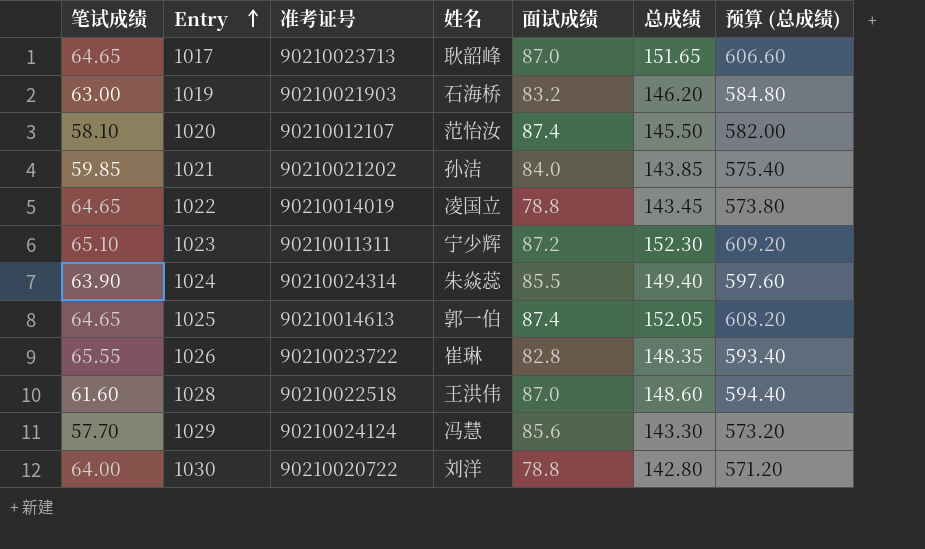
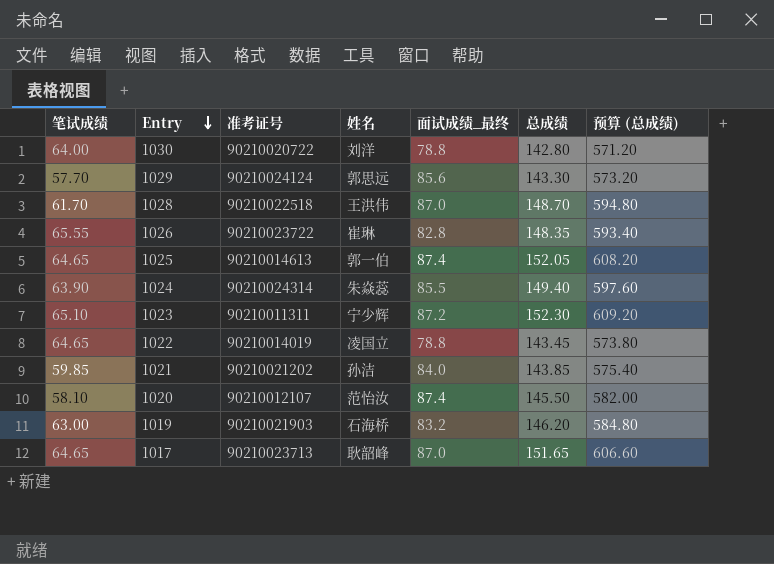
row order: Entry ascending -> Entry descending
column name: 面试成绩 -> 面试成绩_最终
1029 | 姓名: 冯慧 -> 郭思远
1028 | 笔试成绩: 61.60 -> 61.70
1028 | 总成绩: 148.60 -> 148.70
1028 | 预算 (总成绩): 594.40 -> 594.80

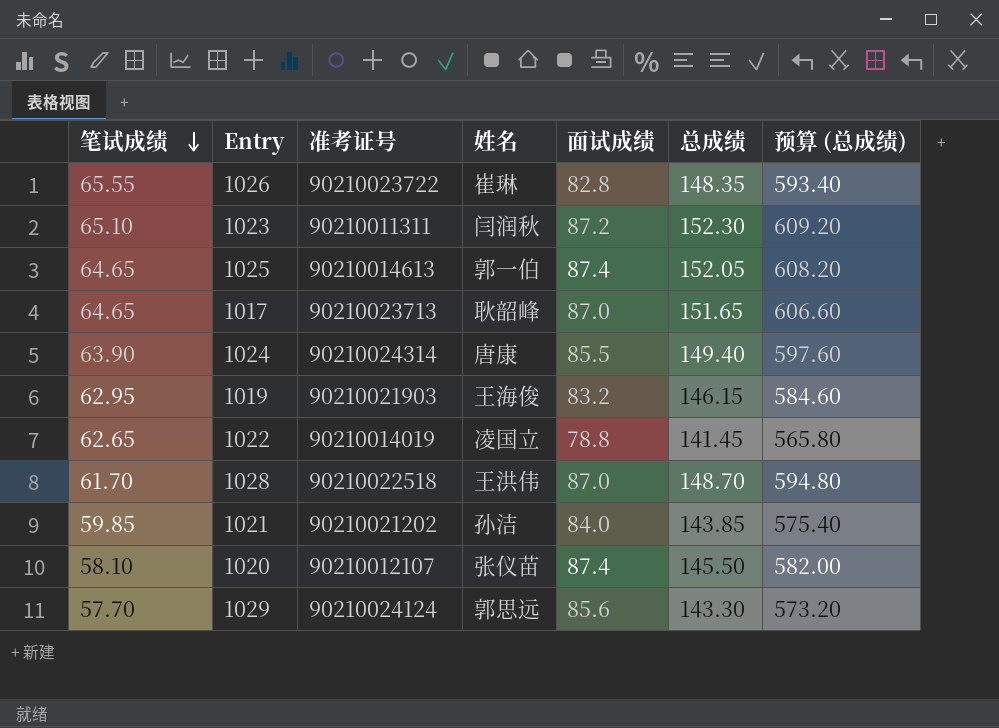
row order: Entry descending -> 笔试成绩 descending
column name: 面试成绩_最终 -> 面试成绩
row 1030: 64.00 | 90210020722 | 刘洋 | 78.8 | 142.80 | 571.20 -> none
1023 | 姓名: 宁少辉 -> 闫润秋
1024 | 姓名: 朱焱蕊 -> 唐康
1019 | 笔试成绩: 63.00 -> 62.95
1019 | 姓名: 石海桥 -> 王海俊
1019 | 总成绩: 146.20 -> 146.15
1019 | 预算 (总成绩): 584.80 -> 584.60
1022 | 笔试成绩: 64.65 -> 62.65
1022 | 总成绩: 143.45 -> 141.45
1022 | 预算 (总成绩): 573.80 -> 565.80
1020 | 姓名: 范怡汝 -> 张仪苗

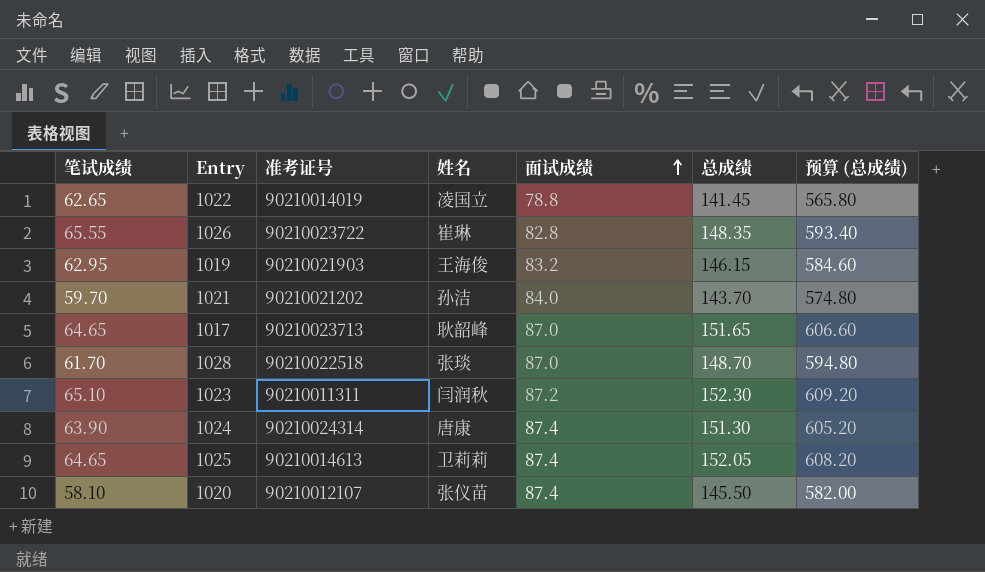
row order: 笔试成绩 descending -> 面试成绩 ascending
row 1029: 57.70 | 90210024124 | 郭思远 | 85.6 | 143.30 | 573.20 -> none
1021 | 笔试成绩: 59.85 -> 59.70
1021 | 总成绩: 143.85 -> 143.70
1021 | 预算 (总成绩): 575.40 -> 574.80
1028 | 姓名: 王洪伟 -> 张琰
1024 | 面试成绩: 85.5 -> 87.4
1024 | 总成绩: 149.40 -> 151.30
1024 | 预算 (总成绩): 597.60 -> 605.20
1025 | 姓名: 郭一伯 -> 卫莉莉

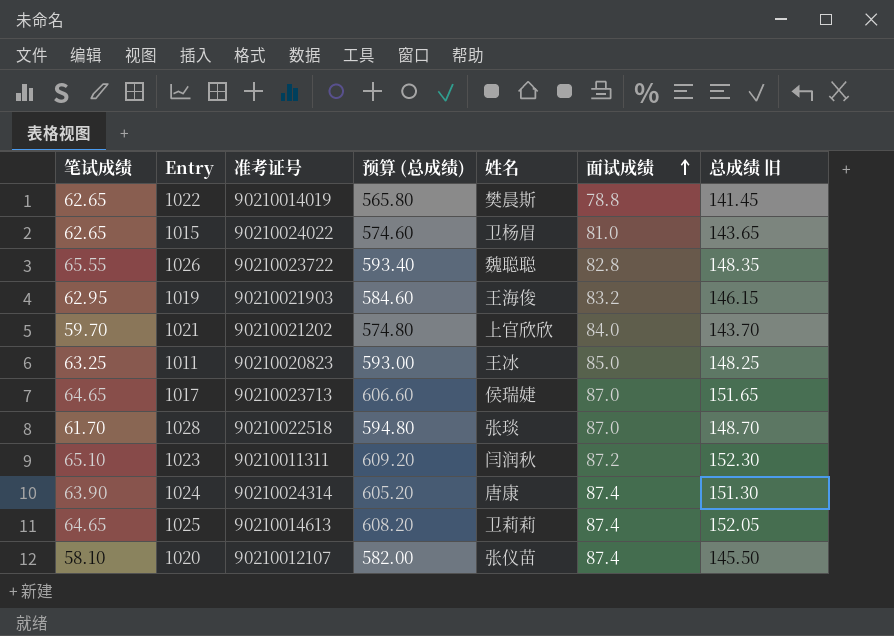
column 预算 (总成绩) | position: 7 -> 4
column name: 总成绩 -> 总成绩 旧
1022 | 姓名: 凌国立 -> 樊晨斯
row 1015: none -> 62.65 | 90210024022 | 574.60 | 卫杨眉 | 81.0 | 143.65
1026 | 姓名: 崔琳 -> 魏聪聪
1021 | 姓名: 孙洁 -> 上官欣欣
row 1011: none -> 63.25 | 90210020823 | 593.00 | 王冰 | 85.0 | 148.25
1017 | 姓名: 耿韶峰 -> 侯瑞婕

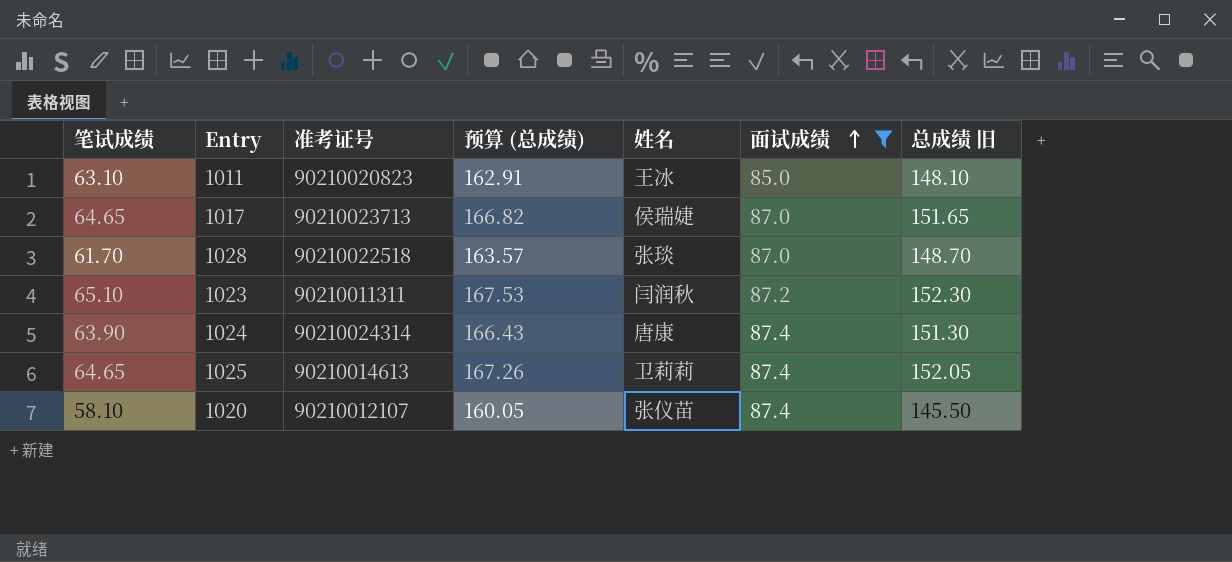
filter: none -> 面试成绩 >= 85.0
column 预算 (总成绩) | formula: [总成绩 旧] * 4 -> [总成绩 旧] * 1.1
1011 | 笔试成绩: 63.25 -> 63.10
1011 | 总成绩 旧: 148.25 -> 148.10

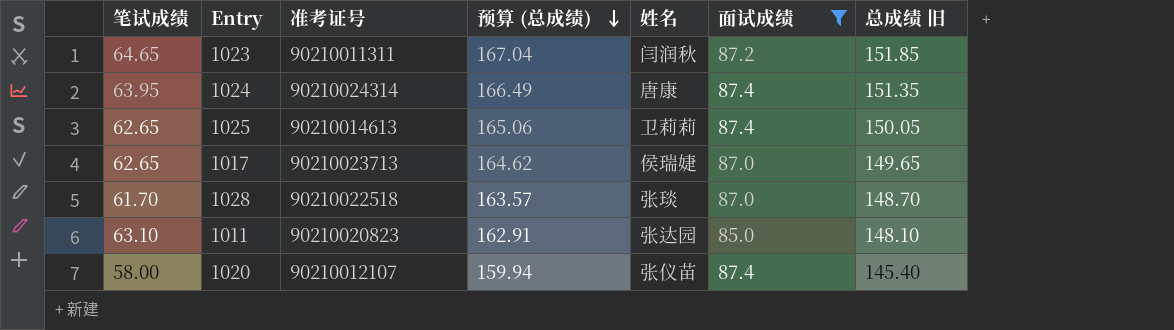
row order: 面试成绩 ascending -> 预算 (总成绩) descending
1023 | 笔试成绩: 65.10 -> 64.65
1023 | 预算 (总成绩): 167.53 -> 167.04
1023 | 总成绩 旧: 152.30 -> 151.85
1024 | 笔试成绩: 63.90 -> 63.95
1024 | 预算 (总成绩): 166.43 -> 166.49
1024 | 总成绩 旧: 151.30 -> 151.35
1025 | 笔试成绩: 64.65 -> 62.65
1025 | 预算 (总成绩): 167.26 -> 165.06
1025 | 总成绩 旧: 152.05 -> 150.05
1017 | 笔试成绩: 64.65 -> 62.65
1017 | 预算 (总成绩): 166.82 -> 164.62
1017 | 总成绩 旧: 151.65 -> 149.65
1011 | 姓名: 王冰 -> 张达园
1020 | 笔试成绩: 58.10 -> 58.00
1020 | 预算 (总成绩): 160.05 -> 159.94
1020 | 总成绩 旧: 145.50 -> 145.40

